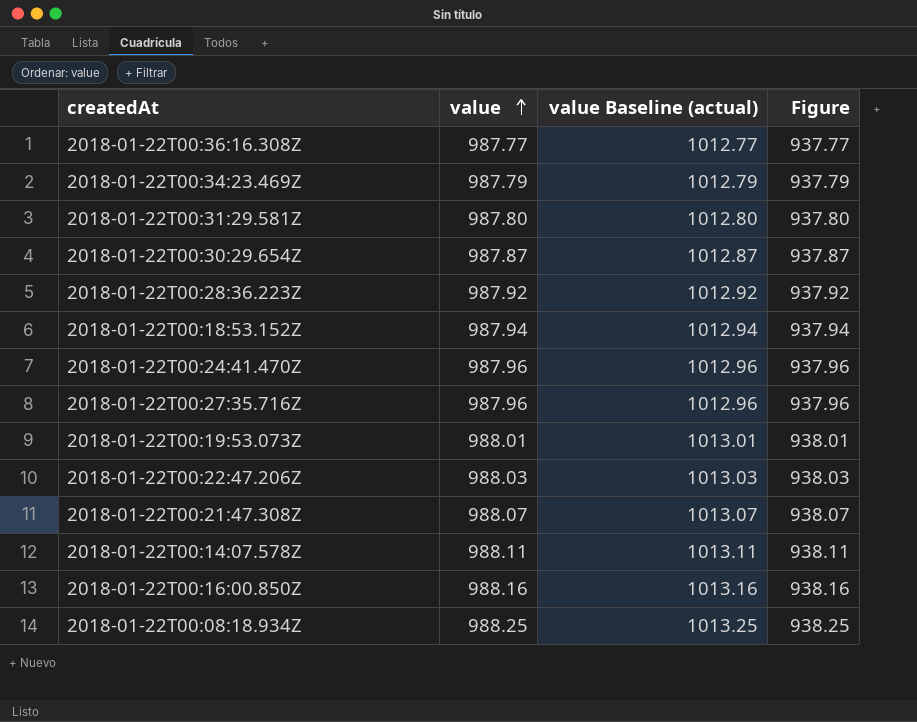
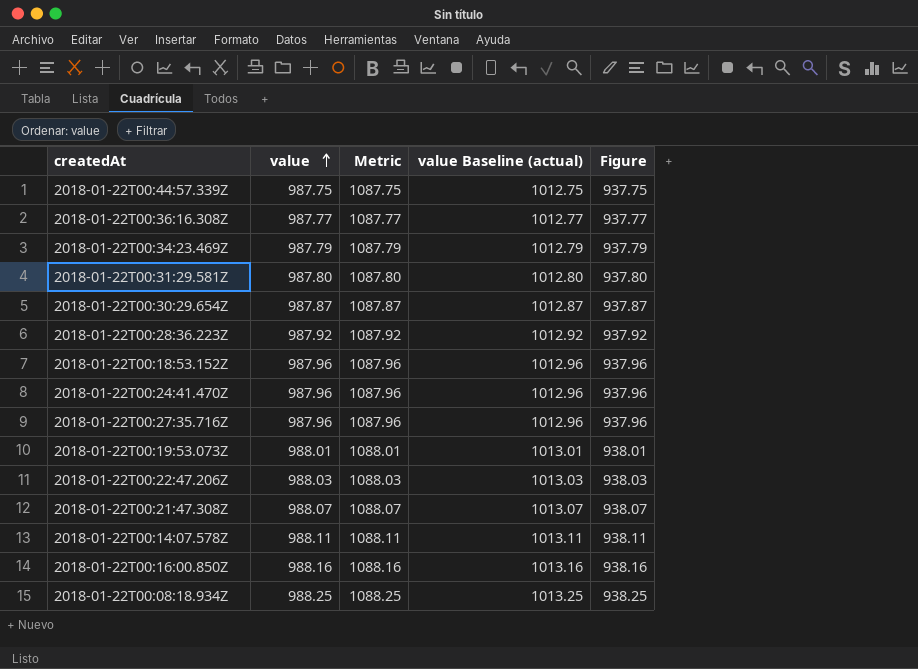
column Metric | formula: none -> [value] + 100
row 2018-01-22T00:44:57.339Z: none -> 987.75 | 1087.75 | 1012.75 | 937.75
2018-01-22T00:18:53.152Z | value: 987.94 -> 987.96
2018-01-22T00:18:53.152Z | value Baseline (actual): 1012.94 -> 1012.96
2018-01-22T00:18:53.152Z | Figure: 937.94 -> 937.96

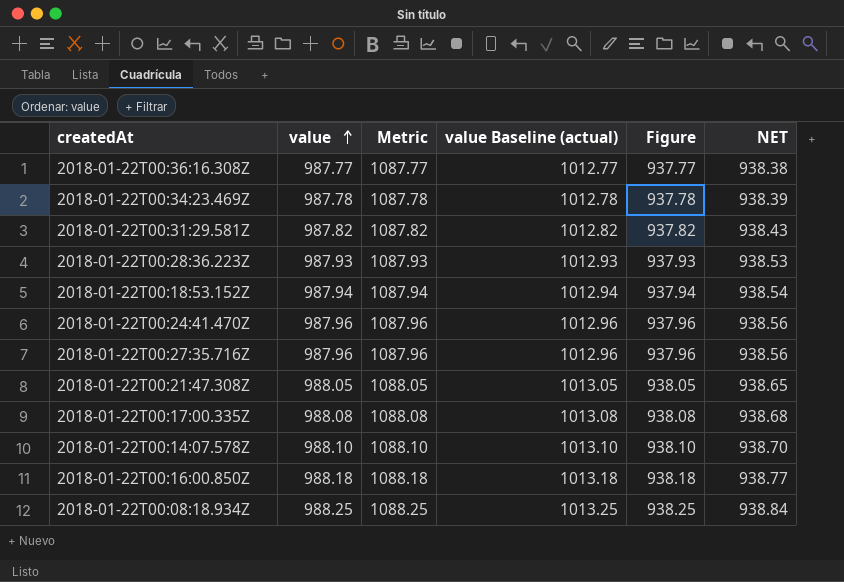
column NET | formula: none -> [value] * 0.95
row 2018-01-22T00:44:57.339Z: 987.75 | 1087.75 | 1012.75 | 937.75 -> none
row 2018-01-22T00:30:29.654Z: 987.87 | 1087.87 | 1012.87 | 937.87 -> none
row 2018-01-22T00:19:53.073Z: 988.01 | 1088.01 | 1013.01 | 938.01 -> none
row 2018-01-22T00:22:47.206Z: 988.03 | 1088.03 | 1013.03 | 938.03 -> none
2018-01-22T00:34:23.469Z | value: 987.79 -> 987.78
2018-01-22T00:34:23.469Z | Metric: 1087.79 -> 1087.78
2018-01-22T00:34:23.469Z | value Baseline (actual): 1012.79 -> 1012.78
2018-01-22T00:34:23.469Z | Figure: 937.79 -> 937.78
2018-01-22T00:31:29.581Z | value: 987.80 -> 987.82
2018-01-22T00:31:29.581Z | Metric: 1087.80 -> 1087.82
2018-01-22T00:31:29.581Z | value Baseline (actual): 1012.80 -> 1012.82
2018-01-22T00:31:29.581Z | Figure: 937.80 -> 937.82
2018-01-22T00:28:36.223Z | value: 987.92 -> 987.93
2018-01-22T00:28:36.223Z | Metric: 1087.92 -> 1087.93
2018-01-22T00:28:36.223Z | value Baseline (actual): 1012.92 -> 1012.93
2018-01-22T00:28:36.223Z | Figure: 937.92 -> 937.93
2018-01-22T00:18:53.152Z | value: 987.96 -> 987.94
2018-01-22T00:18:53.152Z | Metric: 1087.96 -> 1087.94
2018-01-22T00:18:53.152Z | value Baseline (actual): 1012.96 -> 1012.94
2018-01-22T00:18:53.152Z | Figure: 937.96 -> 937.94
2018-01-22T00:21:47.308Z | value: 988.07 -> 988.05
2018-01-22T00:21:47.308Z | Metric: 1088.07 -> 1088.05
2018-01-22T00:21:47.308Z | value Baseline (actual): 1013.07 -> 1013.05
2018-01-22T00:21:47.308Z | Figure: 938.07 -> 938.05
row 2018-01-22T00:17:00.335Z: none -> 988.08 | 1088.08 | 1013.08 | 938.08 | 938.68
2018-01-22T00:14:07.578Z | value: 988.11 -> 988.10
2018-01-22T00:14:07.578Z | Metric: 1088.11 -> 1088.10
2018-01-22T00:14:07.578Z | value Baseline (actual): 1013.11 -> 1013.10
2018-01-22T00:14:07.578Z | Figure: 938.11 -> 938.10
2018-01-22T00:16:00.850Z | value: 988.16 -> 988.18
2018-01-22T00:16:00.850Z | Metric: 1088.16 -> 1088.18
2018-01-22T00:16:00.850Z | value Baseline (actual): 1013.16 -> 1013.18
2018-01-22T00:16:00.850Z | Figure: 938.16 -> 938.18

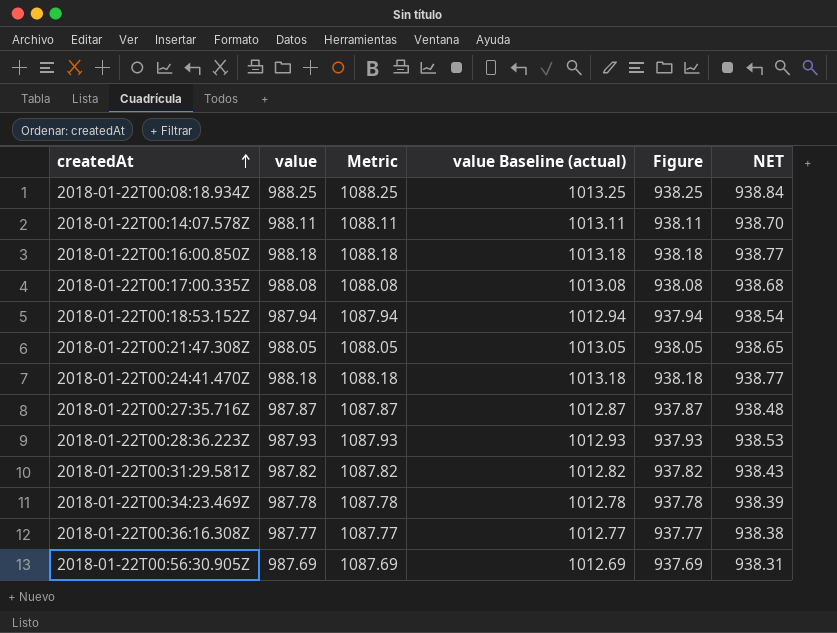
row order: value ascending -> createdAt ascending
2018-01-22T00:14:07.578Z | value: 988.10 -> 988.11
2018-01-22T00:14:07.578Z | Metric: 1088.10 -> 1088.11
2018-01-22T00:14:07.578Z | value Baseline (actual): 1013.10 -> 1013.11
2018-01-22T00:14:07.578Z | Figure: 938.10 -> 938.11
2018-01-22T00:24:41.470Z | value: 987.96 -> 988.18
2018-01-22T00:24:41.470Z | Metric: 1087.96 -> 1088.18
2018-01-22T00:24:41.470Z | value Baseline (actual): 1012.96 -> 1013.18
2018-01-22T00:24:41.470Z | Figure: 937.96 -> 938.18
2018-01-22T00:24:41.470Z | NET: 938.56 -> 938.77
2018-01-22T00:27:35.716Z | value: 987.96 -> 987.87
2018-01-22T00:27:35.716Z | Metric: 1087.96 -> 1087.87
2018-01-22T00:27:35.716Z | value Baseline (actual): 1012.96 -> 1012.87
2018-01-22T00:27:35.716Z | Figure: 937.96 -> 937.87
2018-01-22T00:27:35.716Z | NET: 938.56 -> 938.48
row 2018-01-22T00:56:30.905Z: none -> 987.69 | 1087.69 | 1012.69 | 937.69 | 938.31

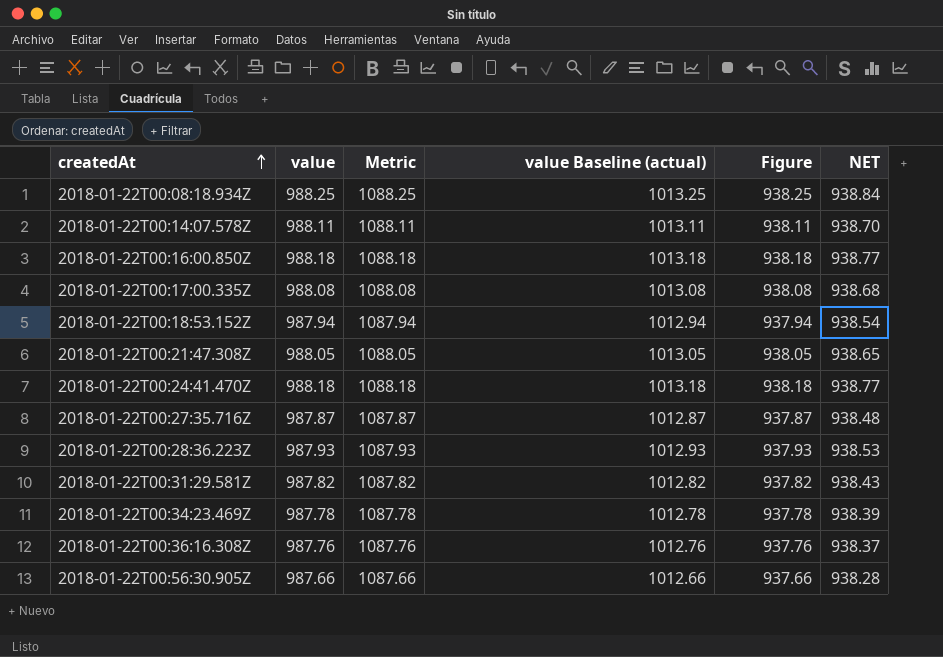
2018-01-22T00:36:16.308Z | value: 987.77 -> 987.76
2018-01-22T00:36:16.308Z | Metric: 1087.77 -> 1087.76
2018-01-22T00:36:16.308Z | value Baseline (actual): 1012.77 -> 1012.76
2018-01-22T00:36:16.308Z | Figure: 937.77 -> 937.76
2018-01-22T00:36:16.308Z | NET: 938.38 -> 938.37
2018-01-22T00:56:30.905Z | value: 987.69 -> 987.66
2018-01-22T00:56:30.905Z | Metric: 1087.69 -> 1087.66
2018-01-22T00:56:30.905Z | value Baseline (actual): 1012.69 -> 1012.66
2018-01-22T00:56:30.905Z | Figure: 937.69 -> 937.66
2018-01-22T00:56:30.905Z | NET: 938.31 -> 938.28

